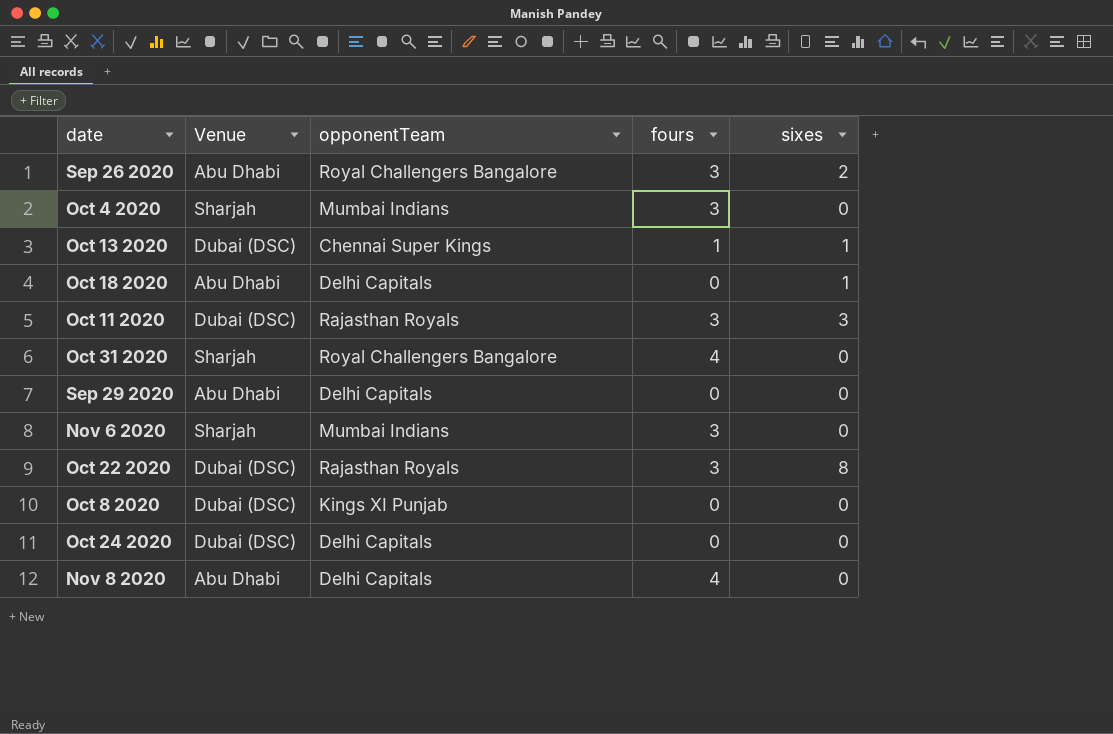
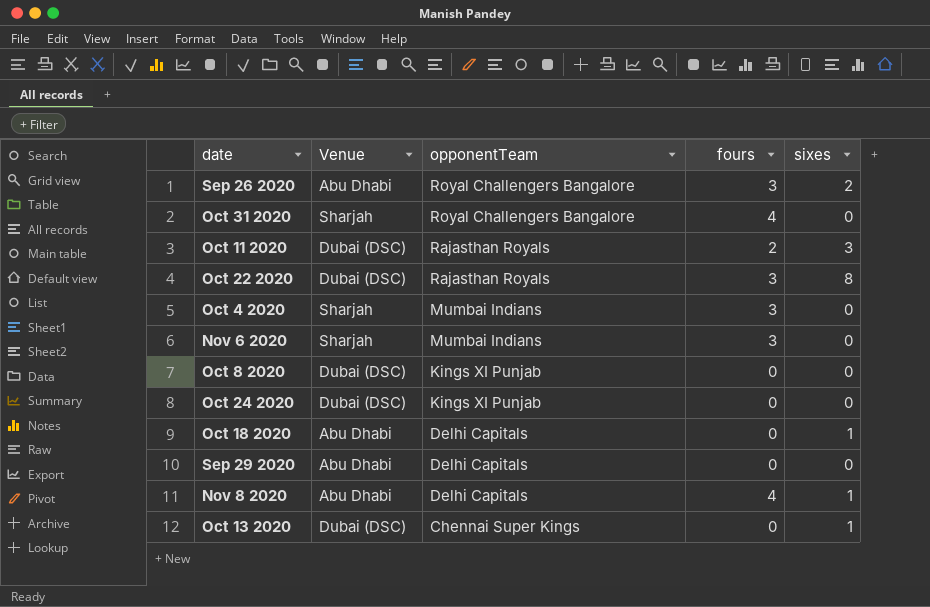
row order: none -> opponentTeam descending
Oct 11 2020 | fours: 3 -> 2
Oct 24 2020 | opponentTeam: Delhi Capitals -> Kings XI Punjab
Nov 8 2020 | sixes: 0 -> 1
Oct 13 2020 | fours: 1 -> 0

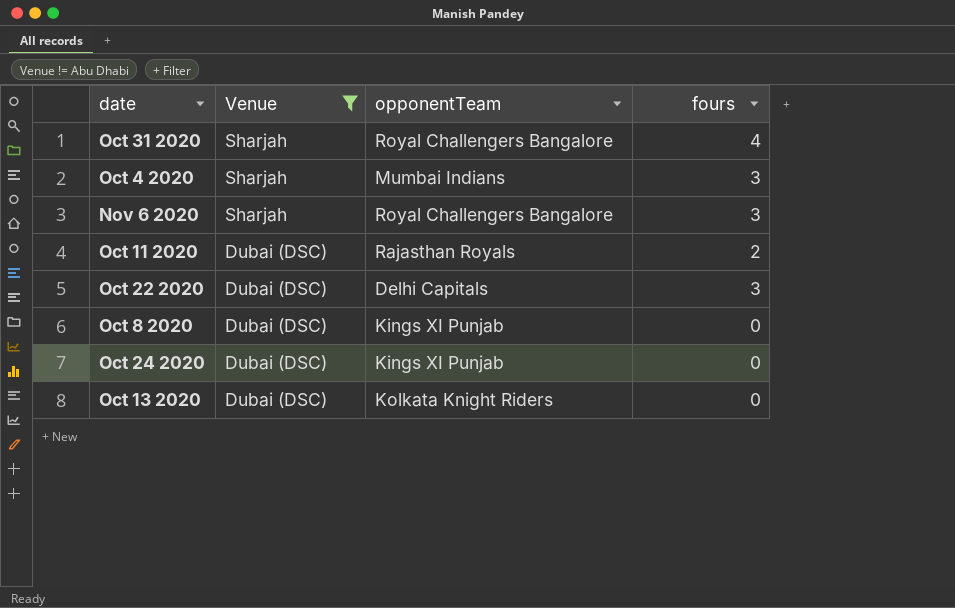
filter: none -> Venue != Abu Dhabi
row order: opponentTeam descending -> Venue descending
column sixes | position: 5 -> none
Nov 6 2020 | opponentTeam: Mumbai Indians -> Royal Challengers Bangalore
Oct 22 2020 | opponentTeam: Rajasthan Royals -> Delhi Capitals
Oct 13 2020 | opponentTeam: Chennai Super Kings -> Kolkata Knight Riders

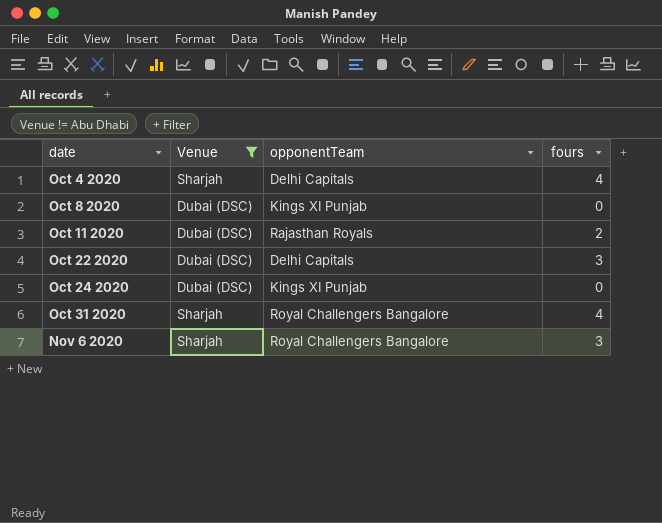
row order: Venue descending -> date ascending
row Oct 13 2020: Dubai (DSC) | Kolkata Knight Riders | 0 -> none
Oct 4 2020 | opponentTeam: Mumbai Indians -> Delhi Capitals
Oct 4 2020 | fours: 3 -> 4

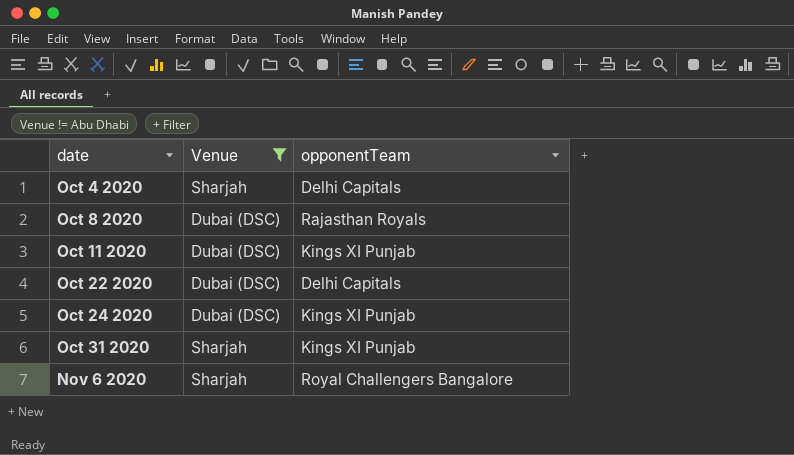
column fours | position: 4 -> none
Oct 8 2020 | opponentTeam: Kings XI Punjab -> Rajasthan Royals
Oct 11 2020 | opponentTeam: Rajasthan Royals -> Kings XI Punjab
Oct 31 2020 | opponentTeam: Royal Challengers Bangalore -> Kings XI Punjab

